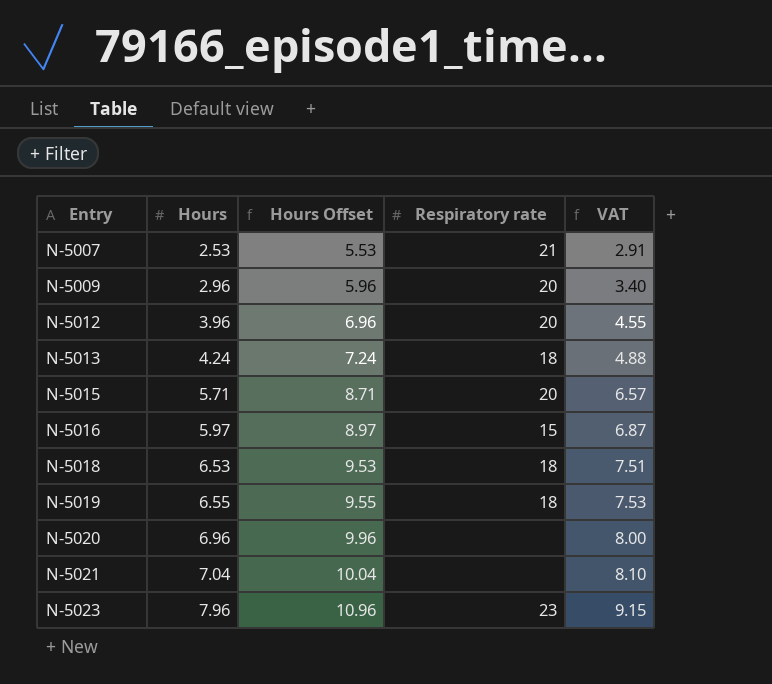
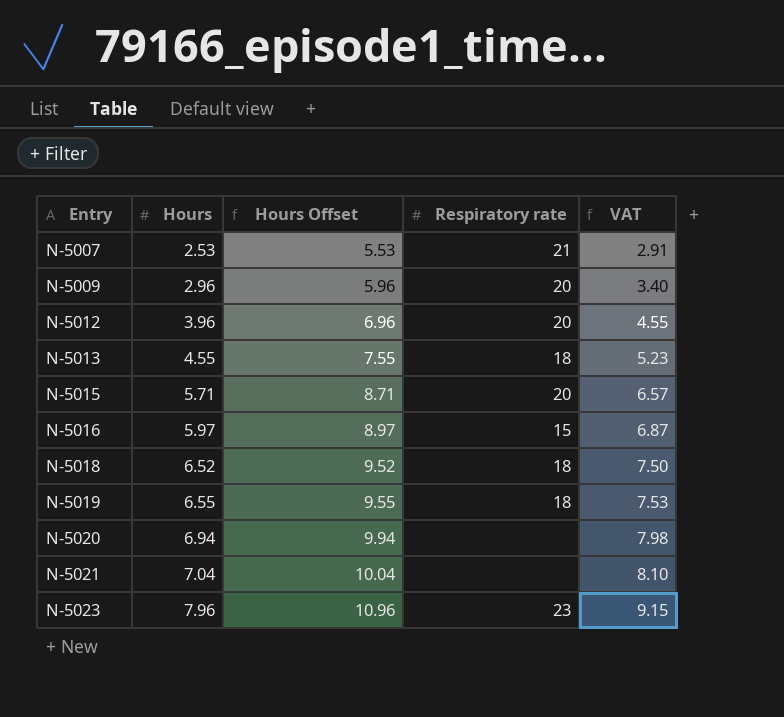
N-5013 | Hours: 4.24 -> 4.55
N-5013 | Hours Offset: 7.24 -> 7.55
N-5013 | VAT: 4.88 -> 5.23
N-5018 | Hours: 6.53 -> 6.52
N-5018 | Hours Offset: 9.53 -> 9.52
N-5018 | VAT: 7.51 -> 7.50
N-5020 | Hours: 6.96 -> 6.94
N-5020 | Hours Offset: 9.96 -> 9.94
N-5020 | VAT: 8.00 -> 7.98

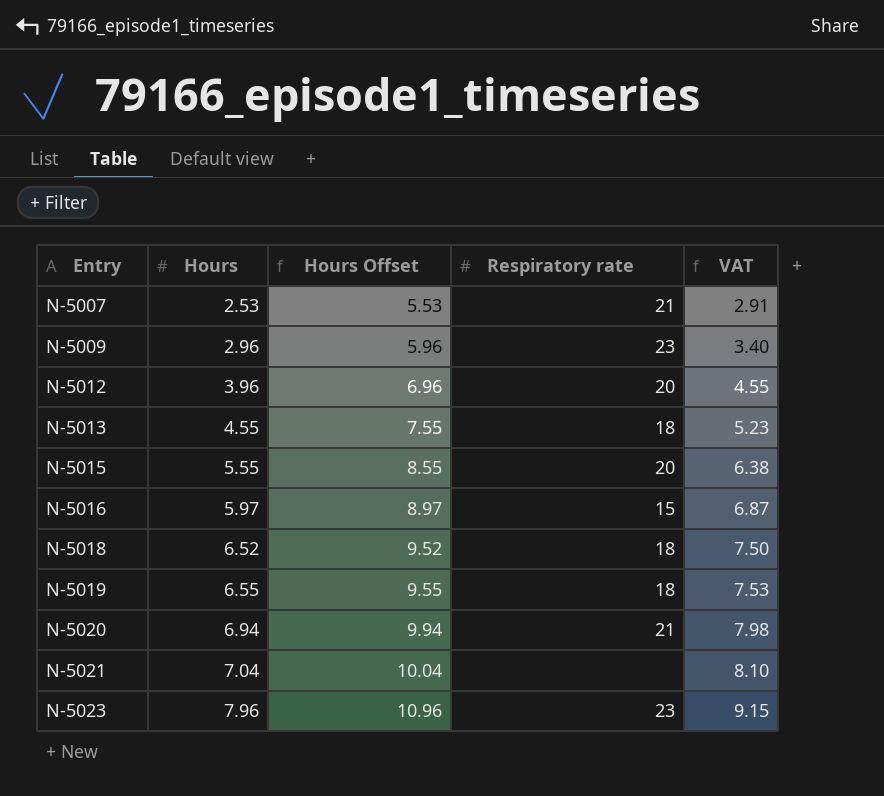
N-5009 | Respiratory rate: 20 -> 23
N-5015 | Hours: 5.71 -> 5.55
N-5015 | Hours Offset: 8.71 -> 8.55
N-5015 | VAT: 6.57 -> 6.38
N-5020 | Respiratory rate: none -> 21

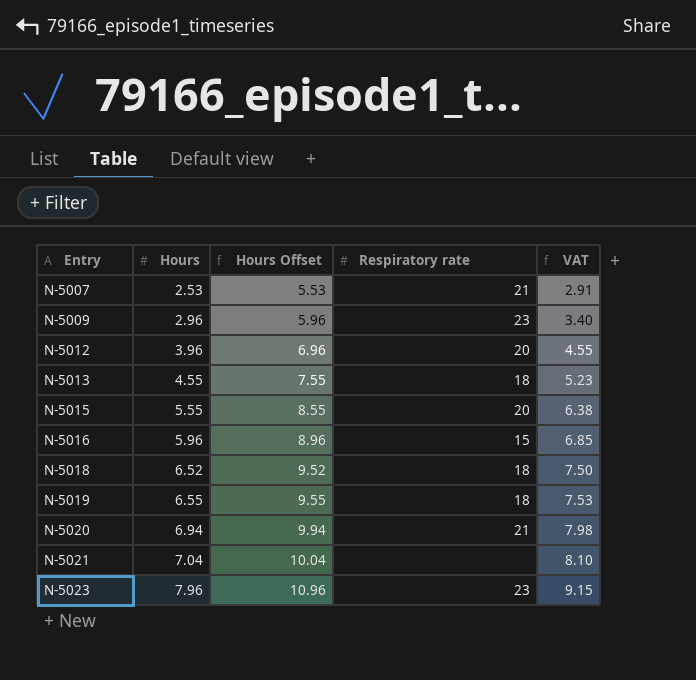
N-5016 | Hours: 5.97 -> 5.96
N-5016 | Hours Offset: 8.97 -> 8.96
N-5016 | VAT: 6.87 -> 6.85

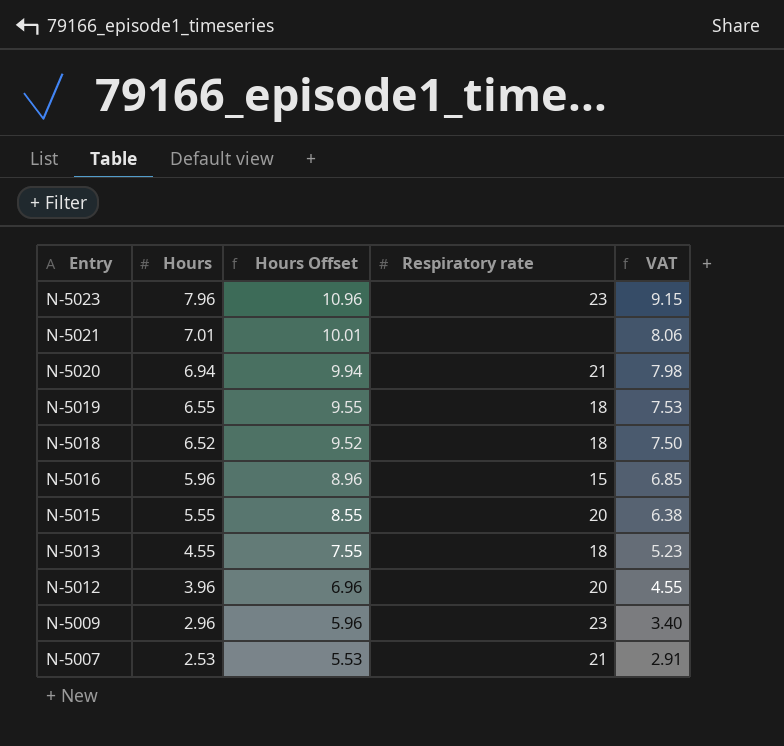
row order: Entry ascending -> Entry descending
N-5021 | Hours: 7.04 -> 7.01
N-5021 | Hours Offset: 10.04 -> 10.01
N-5021 | VAT: 8.10 -> 8.06

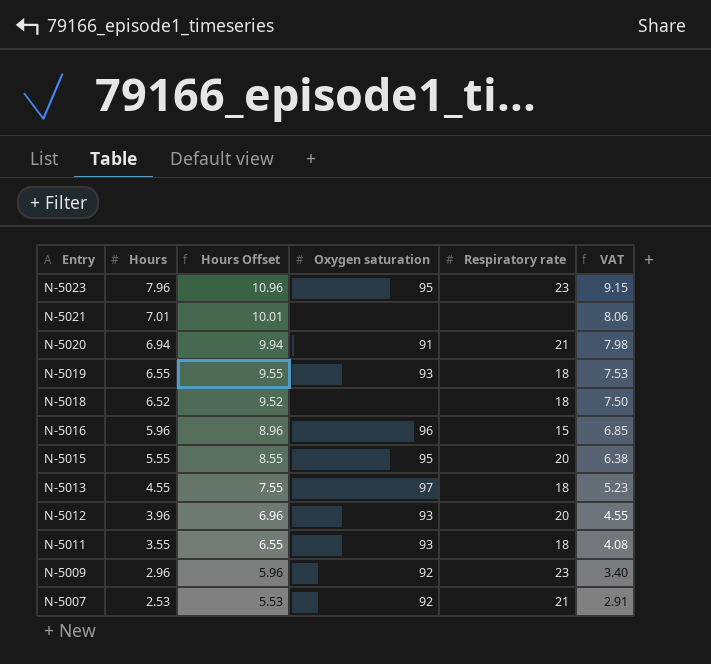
column Oxygen saturation | position: none -> 4
row N-5011: none -> 3.55 | 6.55 | 93 | 18 | 4.08

